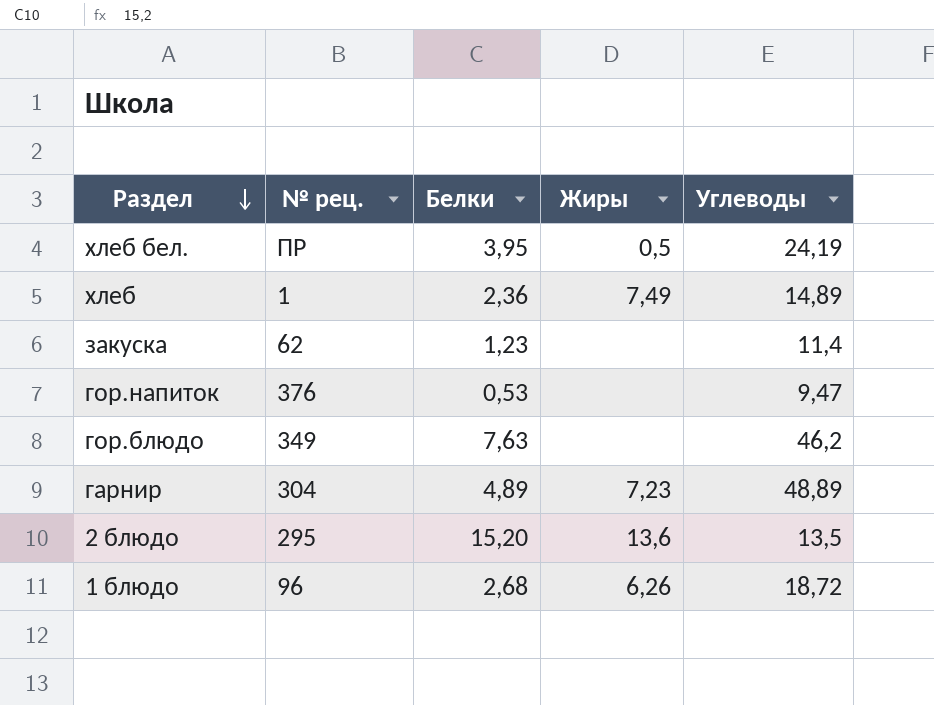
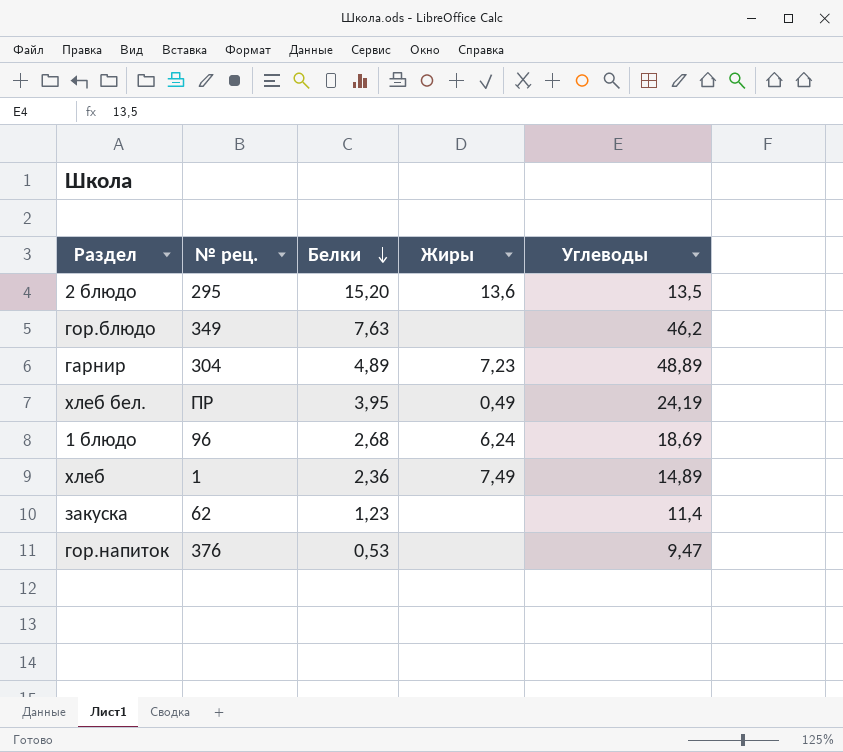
row order: Раздел descending -> Белки descending
хлеб бел. | Жиры: 0,5 -> 0,49
1 блюдо | Жиры: 6,26 -> 6,24
1 блюдо | Углеводы: 18,72 -> 18,69

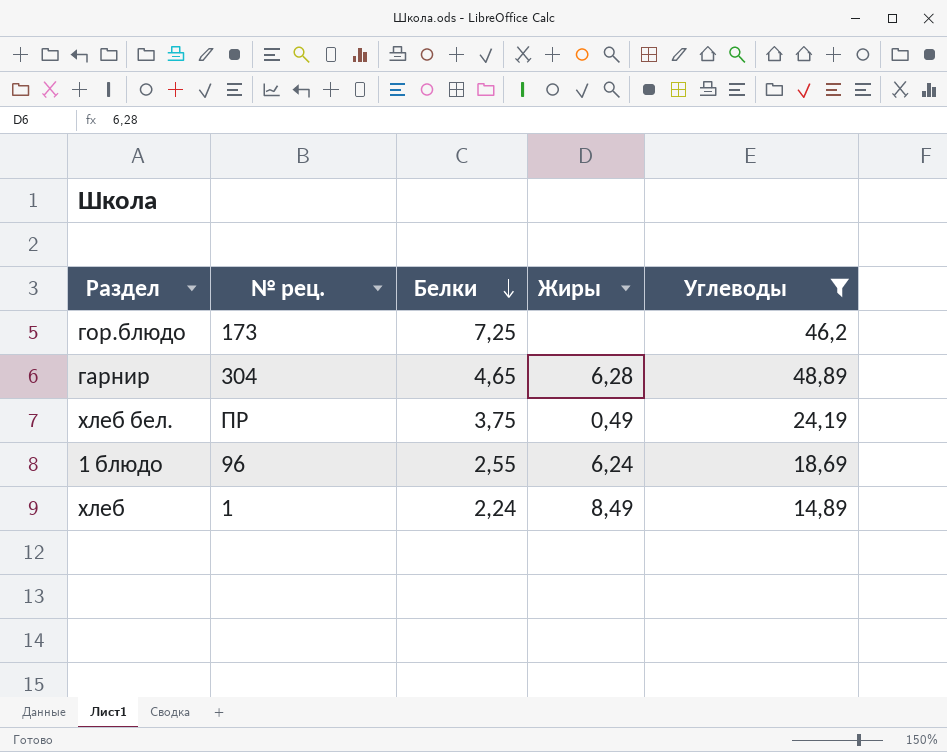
filter: none -> Углеводы >= 14,89
гор.блюдо | № рец.: 349 -> 173
гор.блюдо | Белки: 7,63 -> 7,25
гарнир | Белки: 4,89 -> 4,65
гарнир | Жиры: 7,23 -> 6,28
хлеб бел. | Белки: 3,95 -> 3,75
1 блюдо | Белки: 2,68 -> 2,55
хлеб | Белки: 2,36 -> 2,24
хлеб | Жиры: 7,49 -> 8,49

